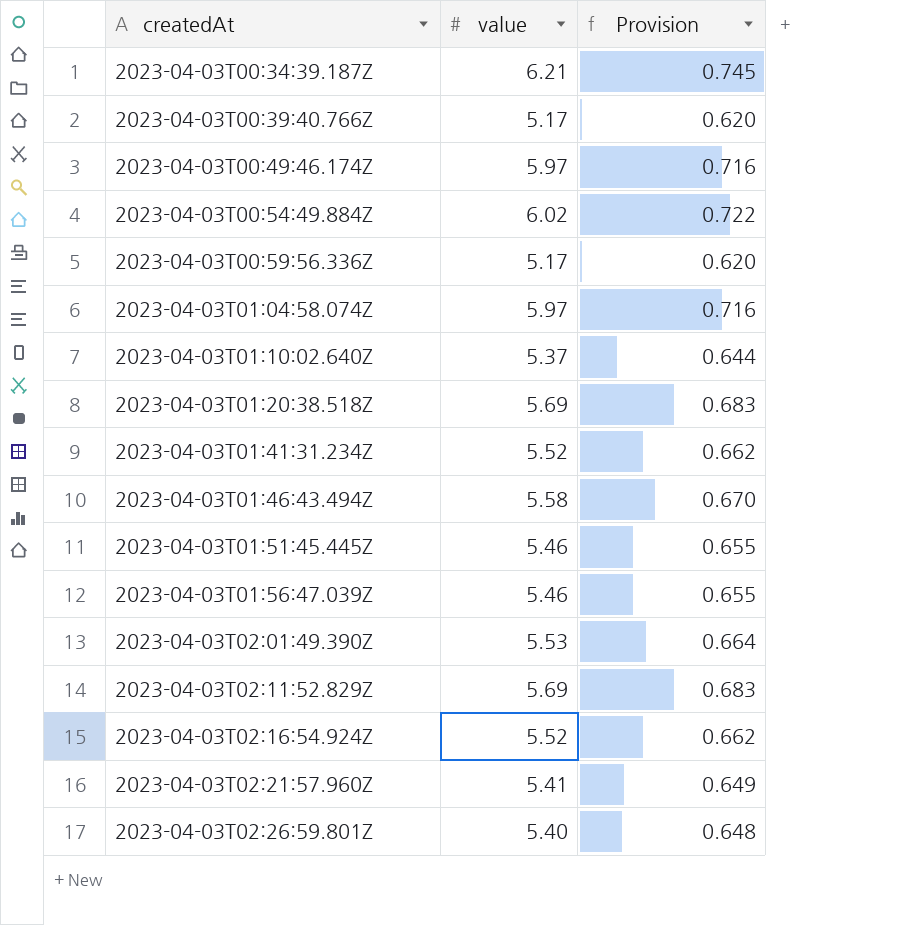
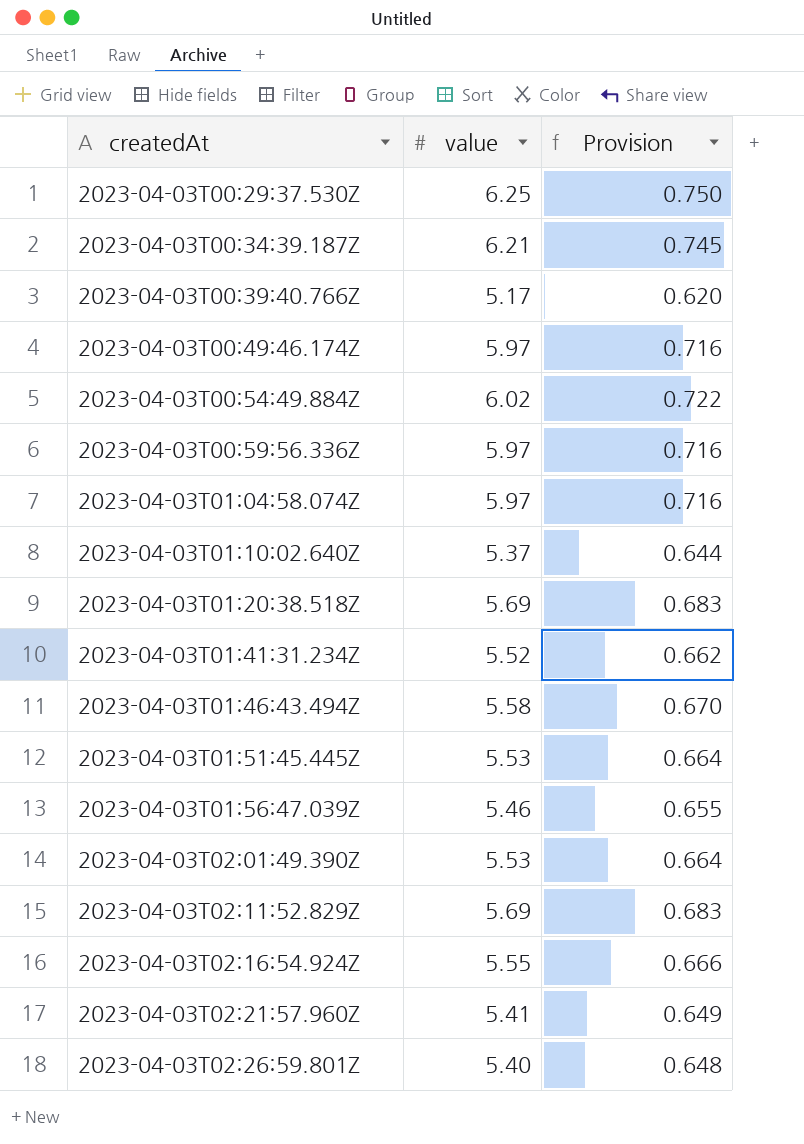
row 2023-04-03T00:29:37.530Z: none -> 6.25 | 0.750
2023-04-03T00:59:56.336Z | value: 5.17 -> 5.97
2023-04-03T00:59:56.336Z | Provision: 0.620 -> 0.716
2023-04-03T01:51:45.445Z | value: 5.46 -> 5.53
2023-04-03T01:51:45.445Z | Provision: 0.655 -> 0.664
2023-04-03T02:16:54.924Z | value: 5.52 -> 5.55
2023-04-03T02:16:54.924Z | Provision: 0.662 -> 0.666

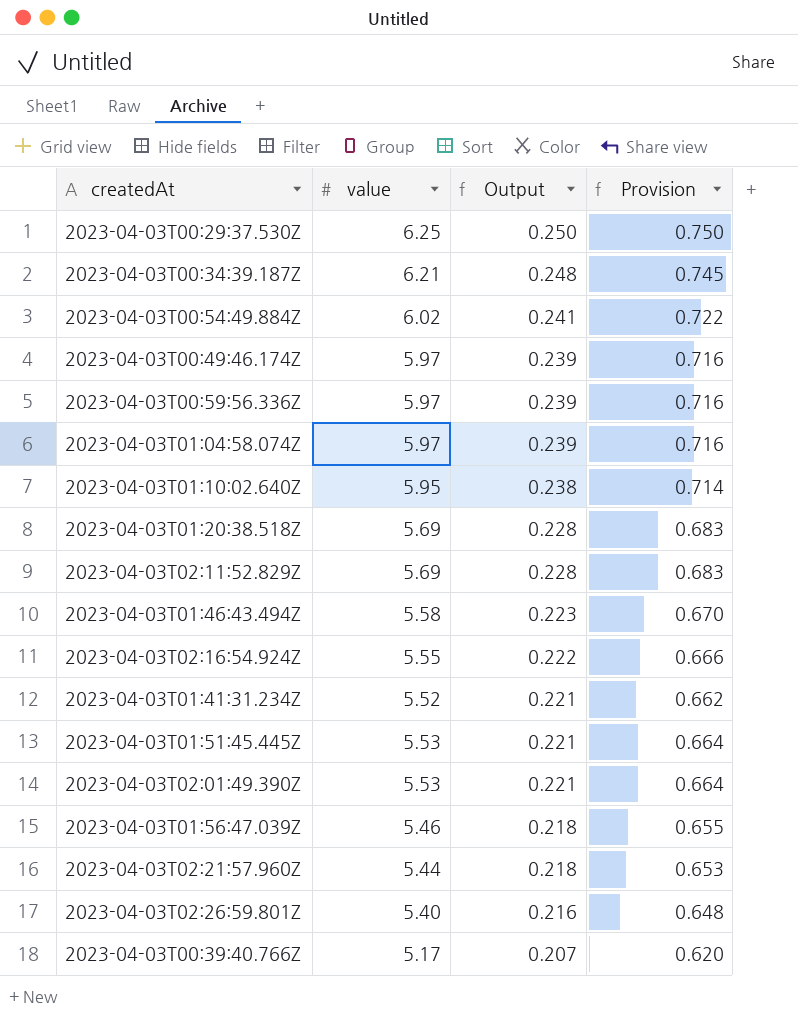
row order: createdAt ascending -> Output descending
column Output | formula: none -> [value] * 0.04
2023-04-03T01:10:02.640Z | value: 5.37 -> 5.95
2023-04-03T01:10:02.640Z | Provision: 0.644 -> 0.714
2023-04-03T02:21:57.960Z | value: 5.41 -> 5.44
2023-04-03T02:21:57.960Z | Provision: 0.649 -> 0.653

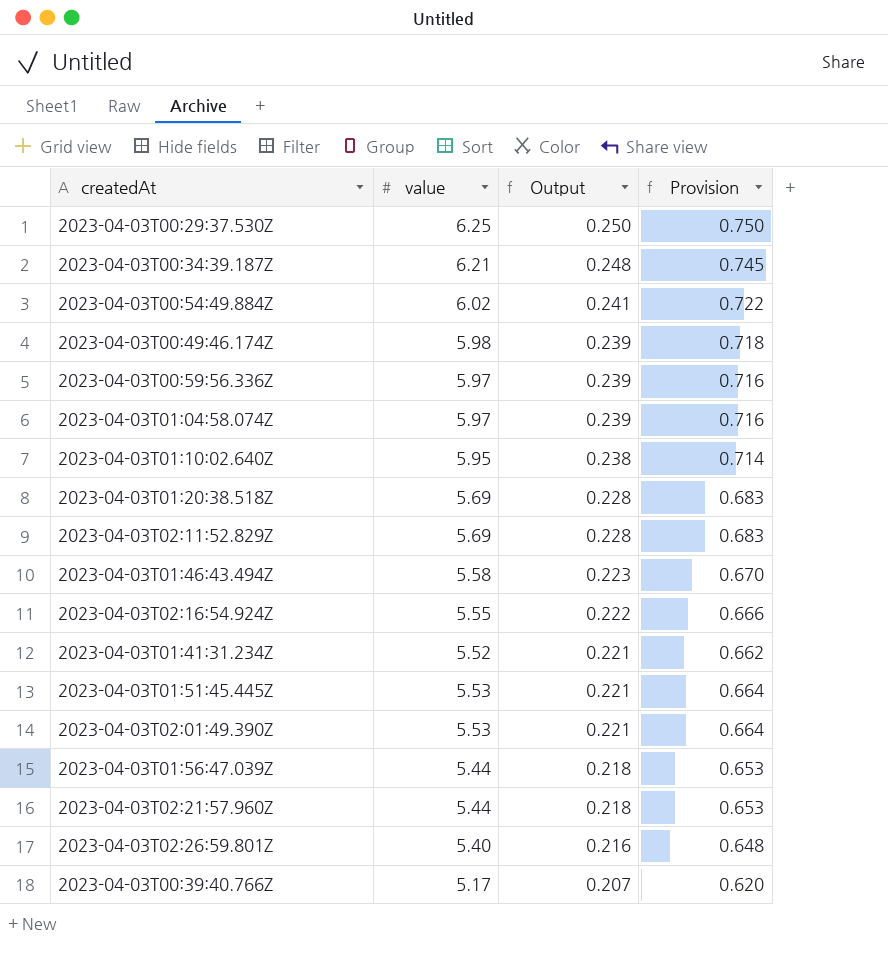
2023-04-03T00:49:46.174Z | value: 5.97 -> 5.98
2023-04-03T00:49:46.174Z | Provision: 0.716 -> 0.718
2023-04-03T01:56:47.039Z | value: 5.46 -> 5.44
2023-04-03T01:56:47.039Z | Provision: 0.655 -> 0.653

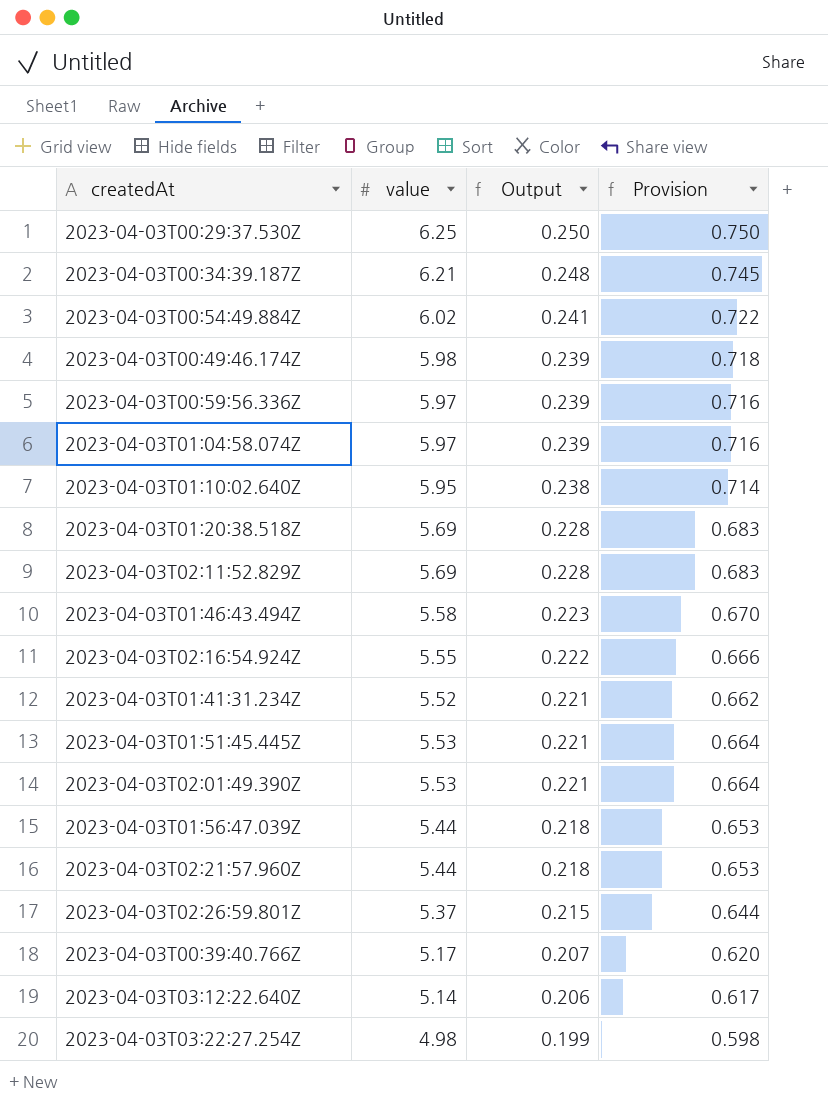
2023-04-03T02:26:59.801Z | value: 5.40 -> 5.37
2023-04-03T02:26:59.801Z | Output: 0.216 -> 0.215
2023-04-03T02:26:59.801Z | Provision: 0.648 -> 0.644
row 2023-04-03T03:12:22.640Z: none -> 5.14 | 0.206 | 0.617
row 2023-04-03T03:22:27.254Z: none -> 4.98 | 0.199 | 0.598

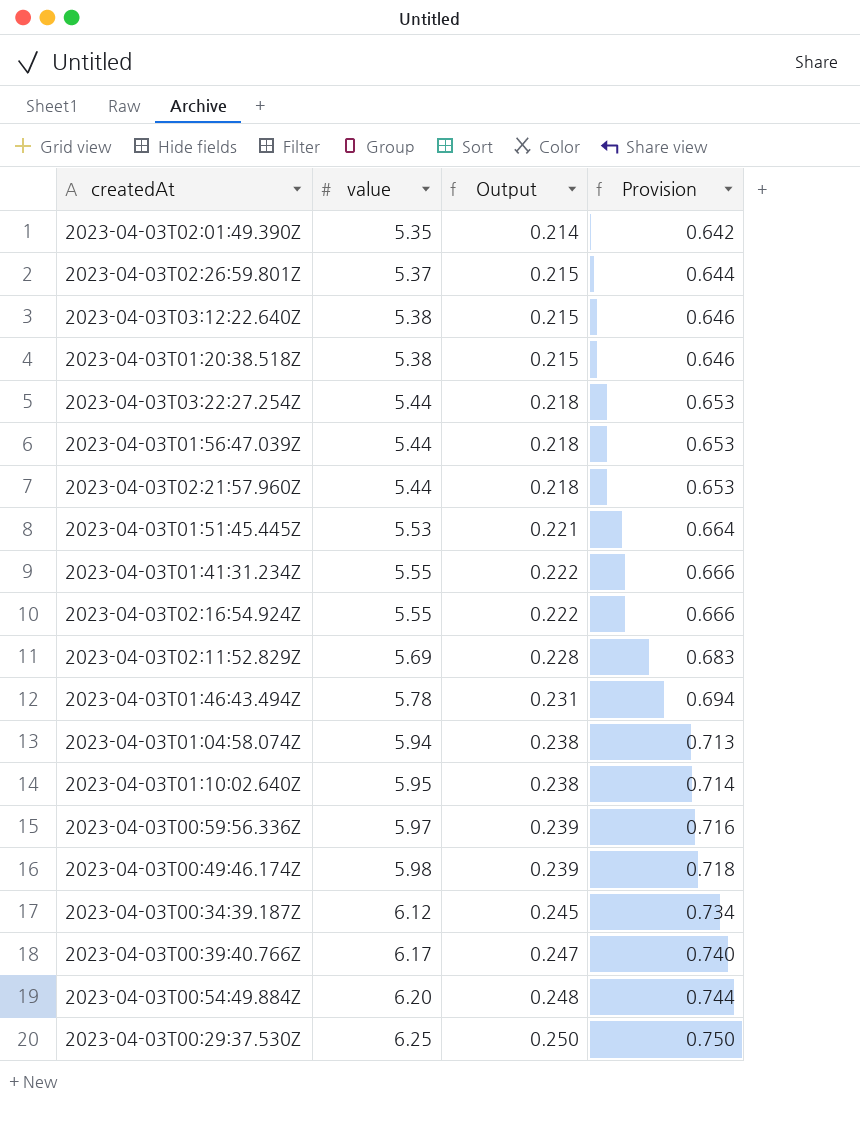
row order: Output descending -> value ascending
2023-04-03T02:01:49.390Z | value: 5.53 -> 5.35
2023-04-03T02:01:49.390Z | Output: 0.221 -> 0.214
2023-04-03T02:01:49.390Z | Provision: 0.664 -> 0.642
2023-04-03T03:12:22.640Z | value: 5.14 -> 5.38
2023-04-03T03:12:22.640Z | Output: 0.206 -> 0.215
2023-04-03T03:12:22.640Z | Provision: 0.617 -> 0.646
2023-04-03T01:20:38.518Z | value: 5.69 -> 5.38
2023-04-03T01:20:38.518Z | Output: 0.228 -> 0.215
2023-04-03T01:20:38.518Z | Provision: 0.683 -> 0.646
2023-04-03T03:22:27.254Z | value: 4.98 -> 5.44
2023-04-03T03:22:27.254Z | Output: 0.199 -> 0.218
2023-04-03T03:22:27.254Z | Provision: 0.598 -> 0.653
2023-04-03T01:41:31.234Z | value: 5.52 -> 5.55
2023-04-03T01:41:31.234Z | Output: 0.221 -> 0.222
2023-04-03T01:41:31.234Z | Provision: 0.662 -> 0.666
2023-04-03T01:46:43.494Z | value: 5.58 -> 5.78
2023-04-03T01:46:43.494Z | Output: 0.223 -> 0.231
2023-04-03T01:46:43.494Z | Provision: 0.670 -> 0.694
2023-04-03T01:04:58.074Z | value: 5.97 -> 5.94
2023-04-03T01:04:58.074Z | Output: 0.239 -> 0.238
2023-04-03T01:04:58.074Z | Provision: 0.716 -> 0.713
2023-04-03T00:34:39.187Z | value: 6.21 -> 6.12
2023-04-03T00:34:39.187Z | Output: 0.248 -> 0.245
2023-04-03T00:34:39.187Z | Provision: 0.745 -> 0.734
2023-04-03T00:39:40.766Z | value: 5.17 -> 6.17
2023-04-03T00:39:40.766Z | Output: 0.207 -> 0.247
2023-04-03T00:39:40.766Z | Provision: 0.620 -> 0.740
2023-04-03T00:54:49.884Z | value: 6.02 -> 6.20
2023-04-03T00:54:49.884Z | Output: 0.241 -> 0.248
2023-04-03T00:54:49.884Z | Provision: 0.722 -> 0.744

